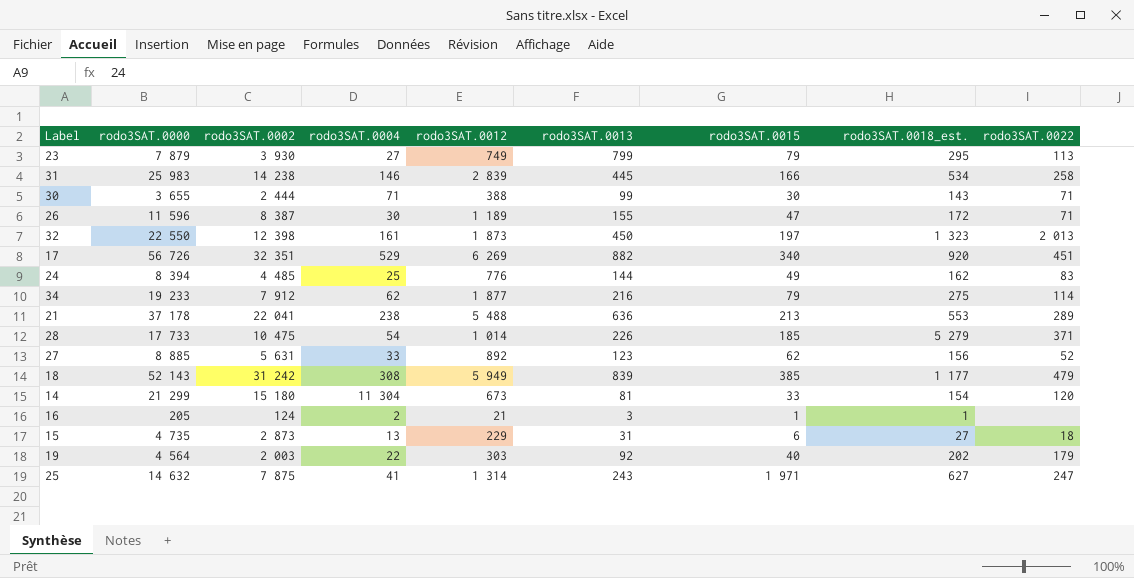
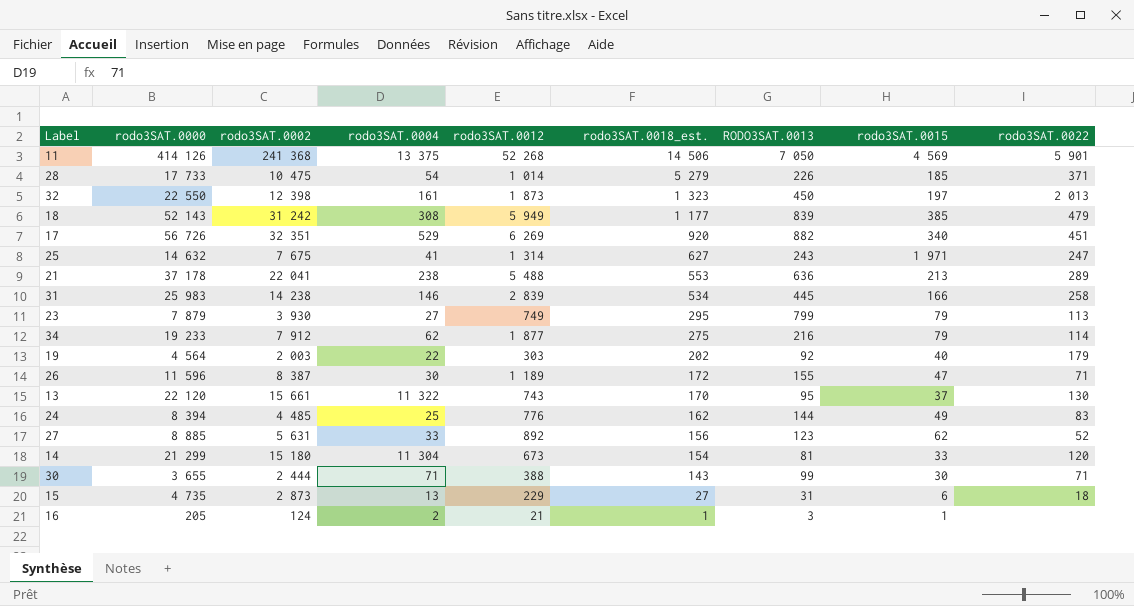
row order: none -> rodo3SAT.0018_est. descending
column rodo3SAT.0018_est. | position: 8 -> 6
column name: rodo3SAT.0013 -> RODO3SAT.0013
row 11: none -> 414 126 | 241 368 | 13 375 | 52 268 | 14 506 | 7 050 | 4 569 | 5 901
25 | rodo3SAT.0002: 7 875 -> 7 675
row 13: none -> 22 120 | 15 661 | 11 322 | 743 | 170 | 95 | 37 | 130

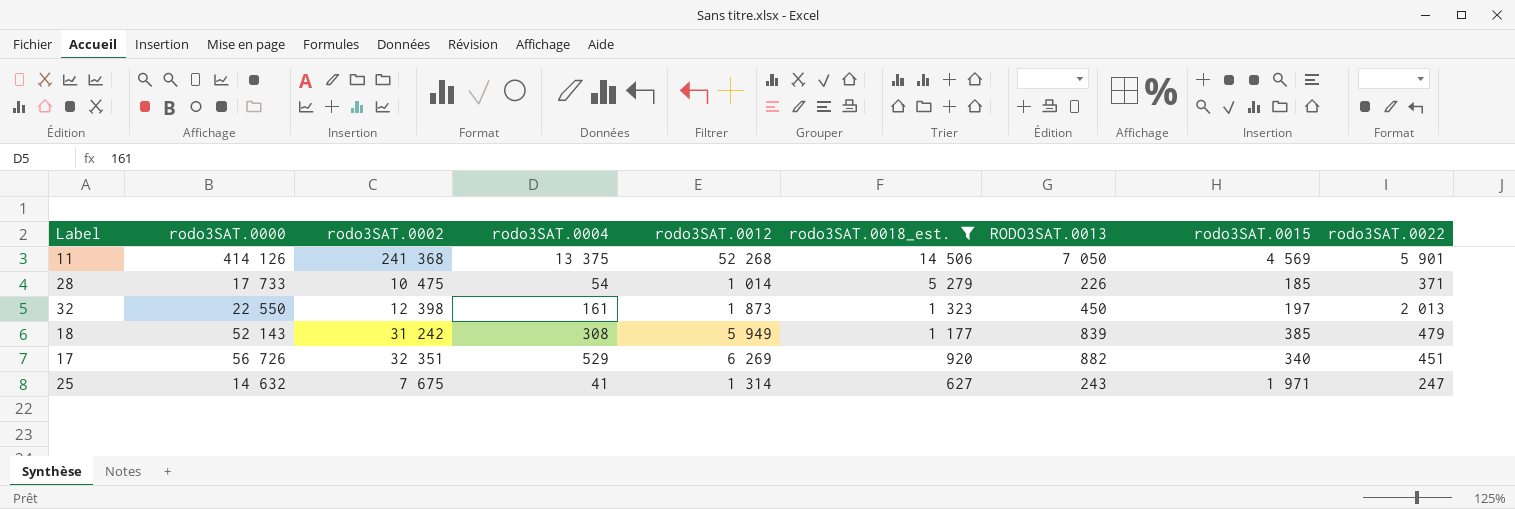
filter: none -> rodo3SAT.0018_est. >= 627

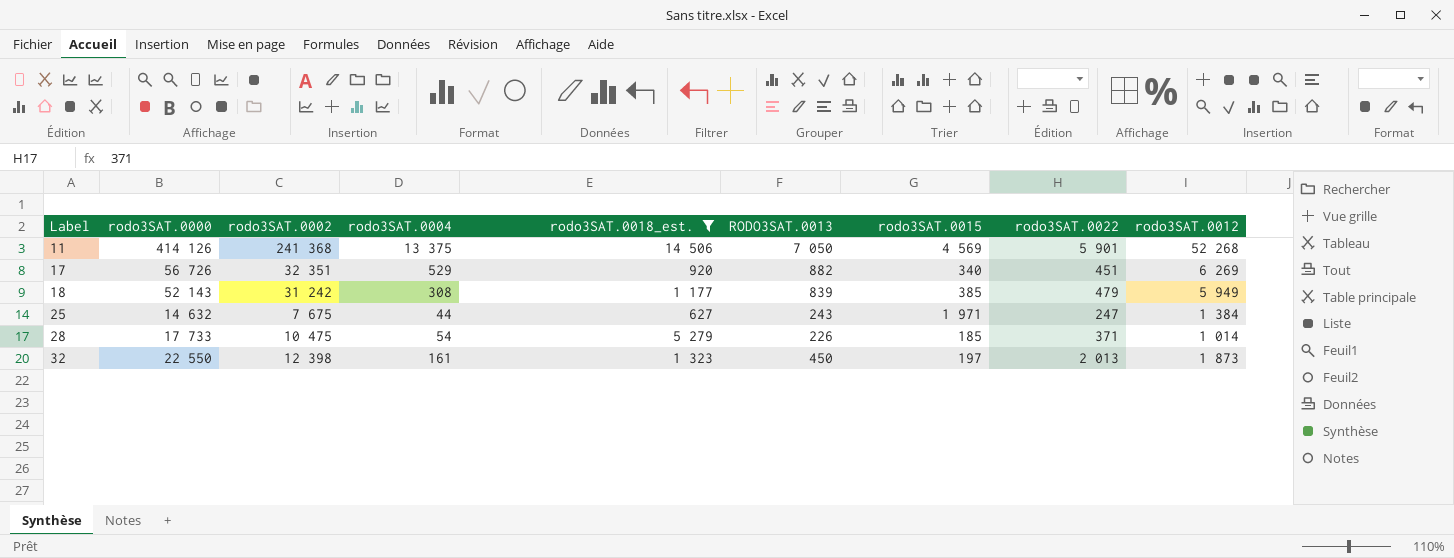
row order: rodo3SAT.0018_est. descending -> Label ascending
column rodo3SAT.0012 | position: 5 -> 9
25 | rodo3SAT.0004: 41 -> 44
25 | rodo3SAT.0012: 1 314 -> 1 384

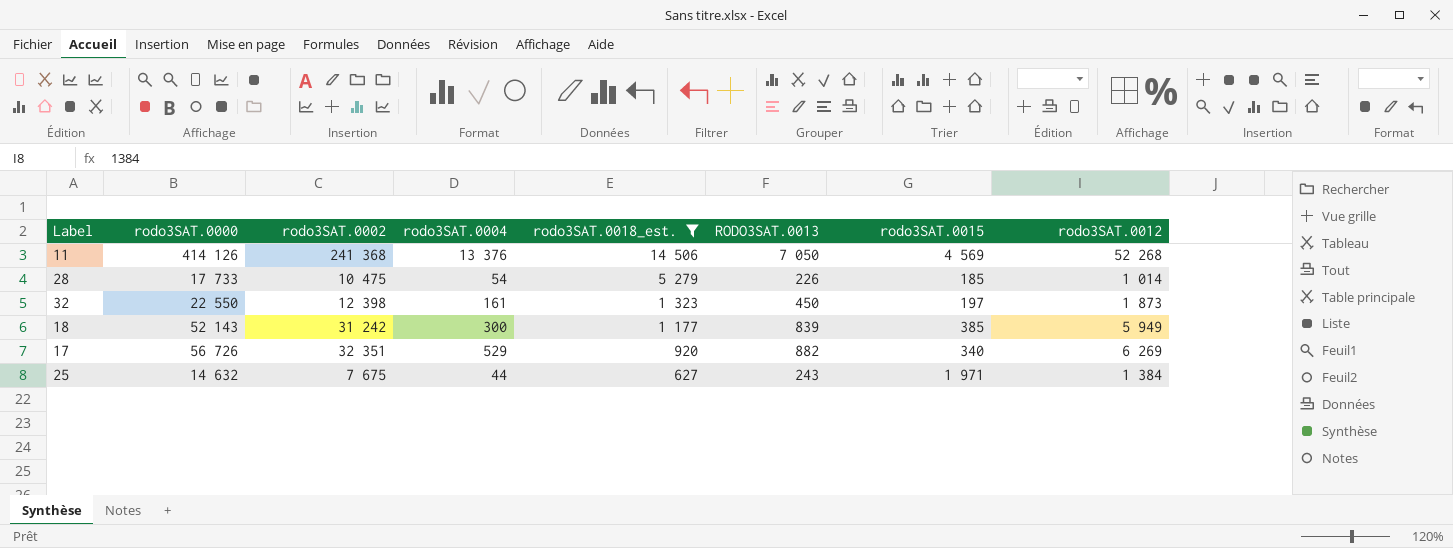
row order: Label ascending -> rodo3SAT.0018_est. descending
column rodo3SAT.0022 | position: 8 -> none
11 | rodo3SAT.0004: 13 375 -> 13 376
18 | rodo3SAT.0004: 308 -> 300

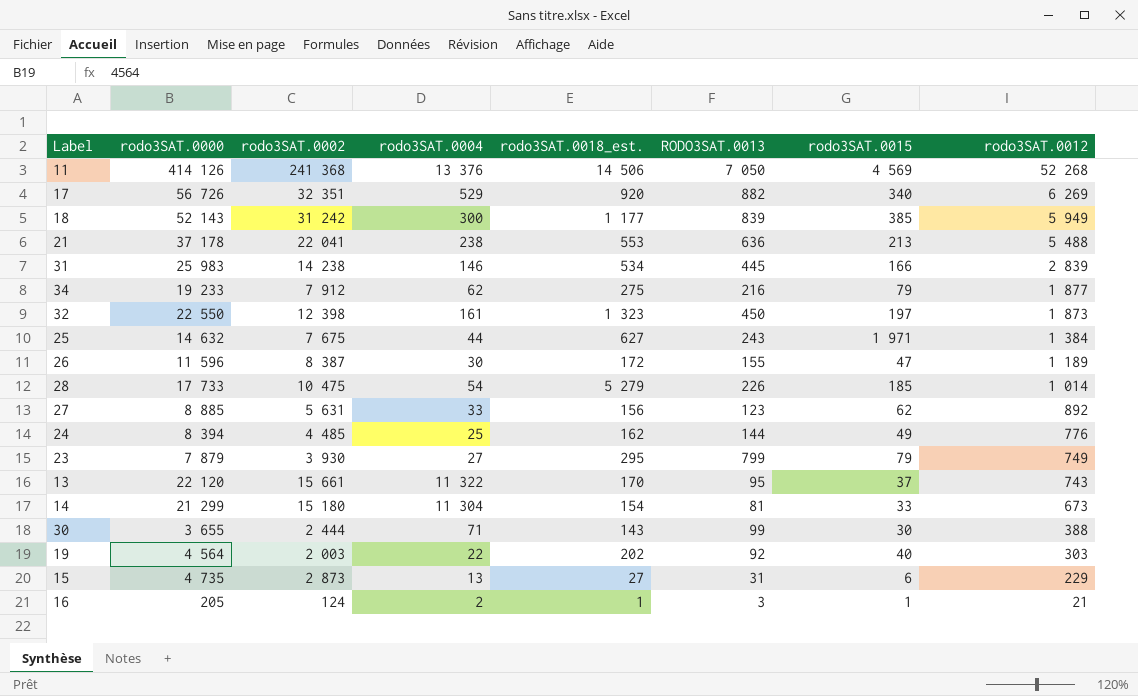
filter: rodo3SAT.0018_est. >= 627 -> none
row order: rodo3SAT.0018_est. descending -> rodo3SAT.0012 descending

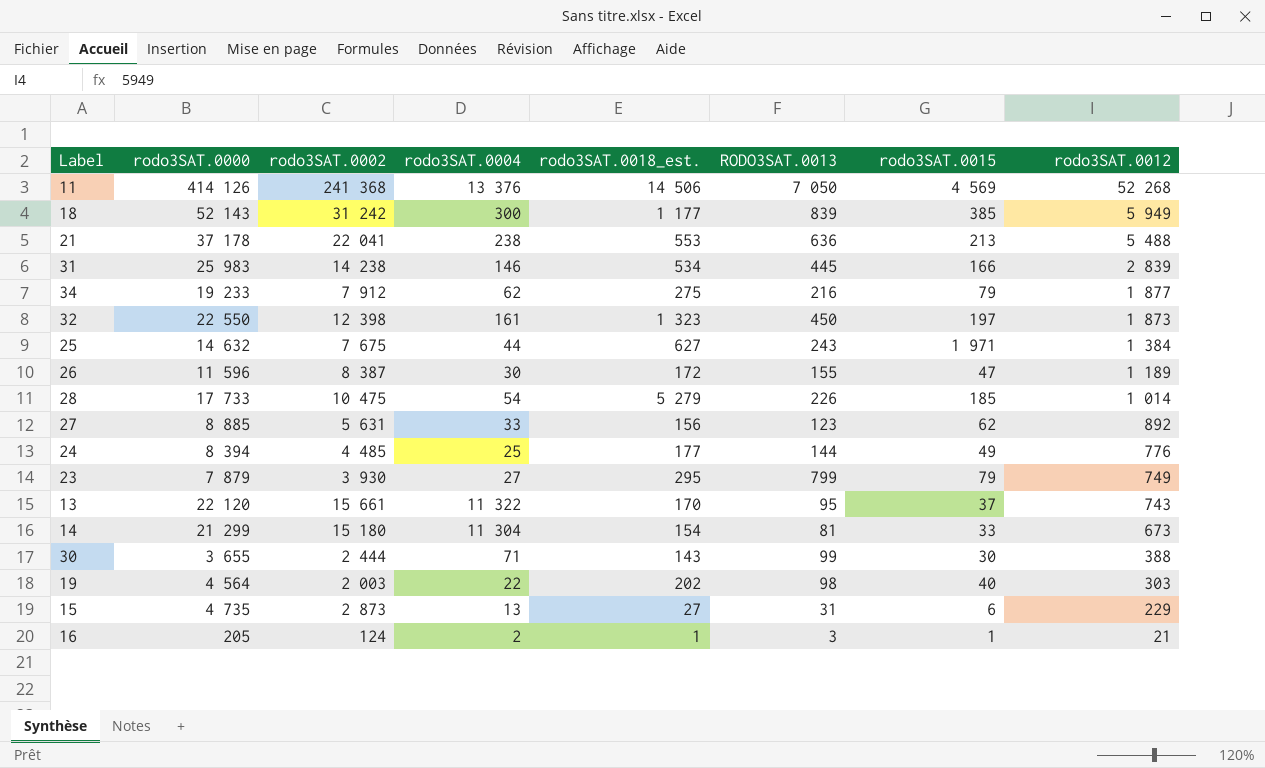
row 17: 56 726 | 32 351 | 529 | 920 | 882 | 340 | 6 269 -> none
24 | rodo3SAT.0018_est.: 162 -> 177
19 | RODO3SAT.0013: 92 -> 98

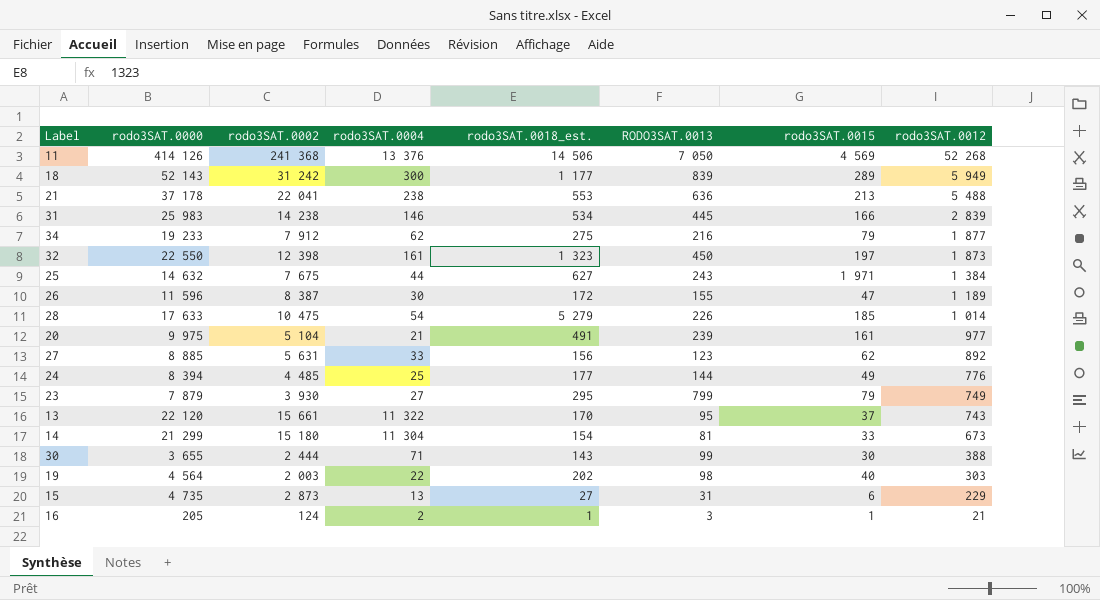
18 | rodo3SAT.0015: 385 -> 289
28 | rodo3SAT.0000: 17 733 -> 17 633
row 20: none -> 9 975 | 5 104 | 21 | 491 | 239 | 161 | 977

